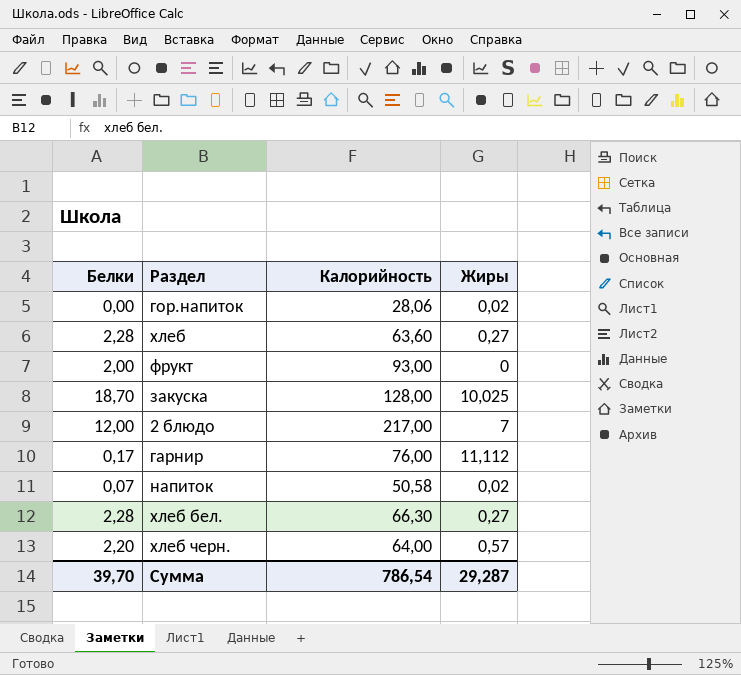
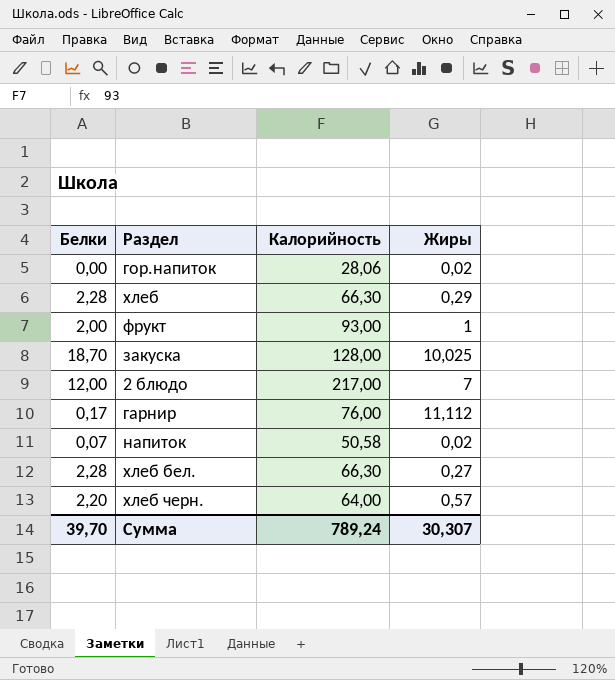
хлеб | Калорийность: 63,60 -> 66,30
хлеб | Жиры: 0,27 -> 0,29
фрукт | Жиры: 0 -> 1
Сумма | Калорийность: 786,54 -> 789,24
Сумма | Жиры: 29,287 -> 30,307

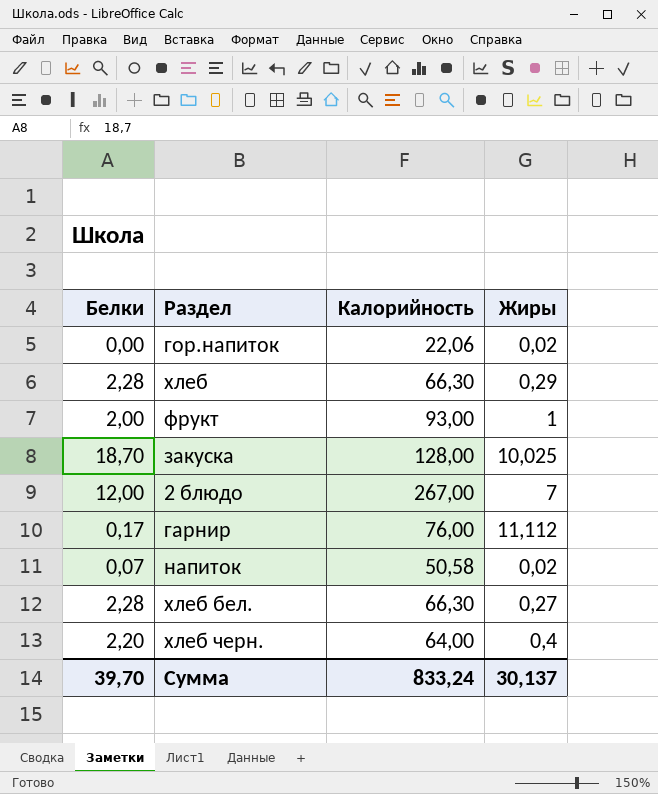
гор.напиток | Калорийность: 28,06 -> 22,06
2 блюдо | Калорийность: 217,00 -> 267,00
хлеб черн. | Жиры: 0,57 -> 0,4
Сумма | Калорийность: 789,24 -> 833,24
Сумма | Жиры: 30,307 -> 30,137

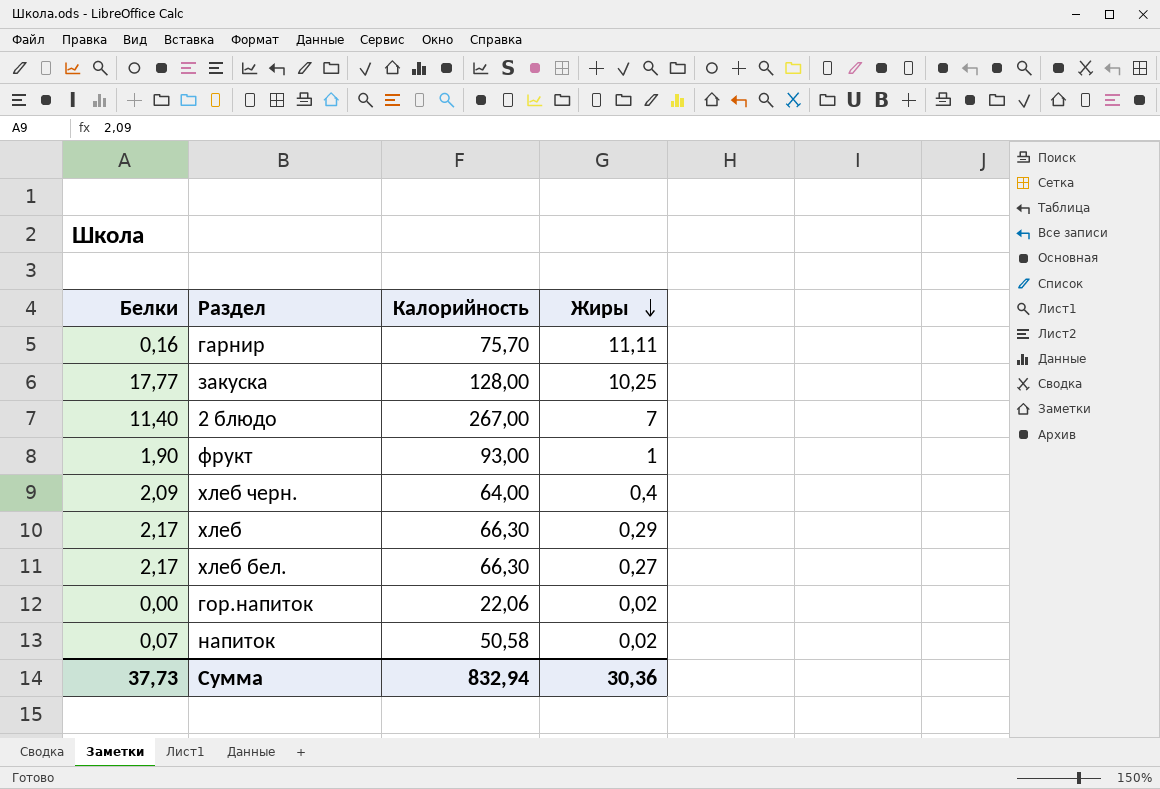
row order: none -> Жиры descending
гарнир | Белки: 0,17 -> 0,16
гарнир | Калорийность: 76,00 -> 75,70
гарнир | Жиры: 11,112 -> 11,11
закуска | Белки: 18,70 -> 17,77
закуска | Жиры: 10,025 -> 10,25
2 блюдо | Белки: 12,00 -> 11,40
фрукт | Белки: 2,00 -> 1,90
хлеб черн. | Белки: 2,20 -> 2,09
хлеб | Белки: 2,28 -> 2,17
хлеб бел. | Белки: 2,28 -> 2,17
Сумма | Белки: 39,70 -> 37,73
Сумма | Калорийность: 833,24 -> 832,94
Сумма | Жиры: 30,137 -> 30,36

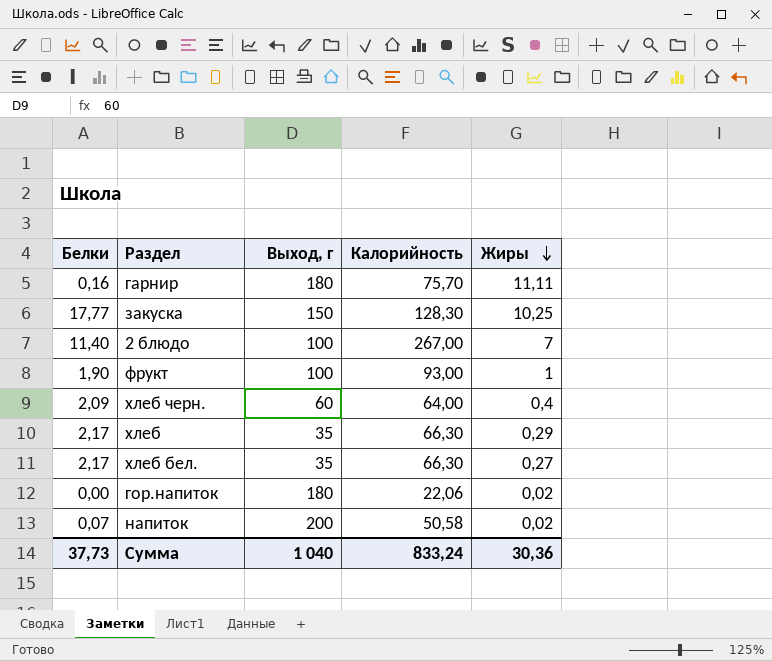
column Выход, г | position: none -> 3
закуска | Калорийность: 128,00 -> 128,30
Сумма | Калорийность: 832,94 -> 833,24

